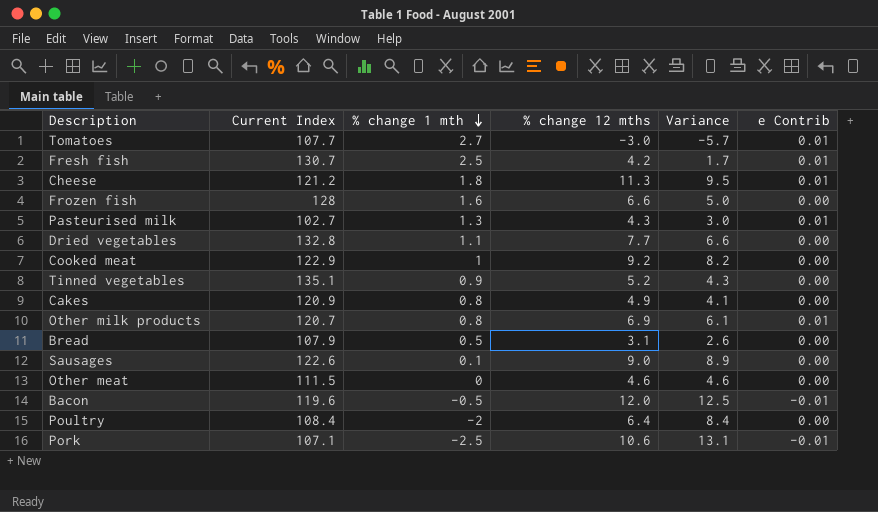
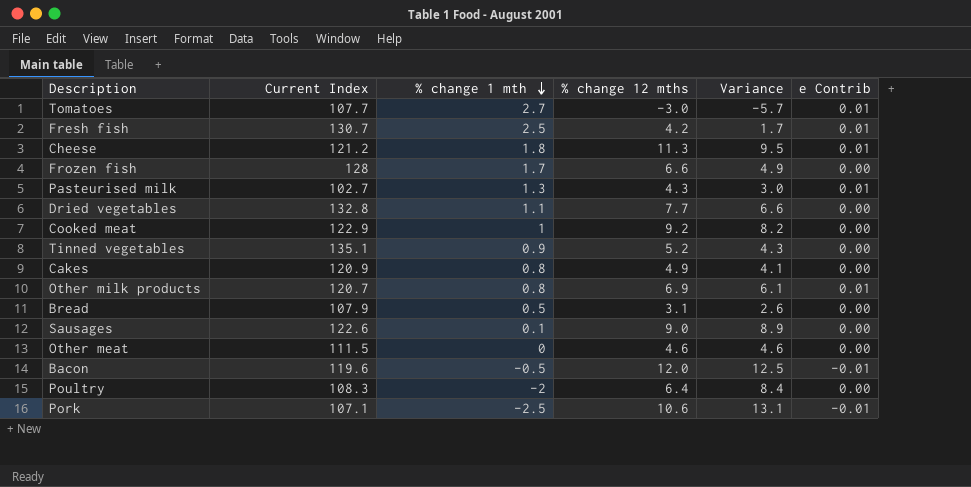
Frozen fish | % change 1 mth: 1.6 -> 1.7
Frozen fish | Variance: 5.0 -> 4.9
Poultry | Current Index: 108.4 -> 108.3

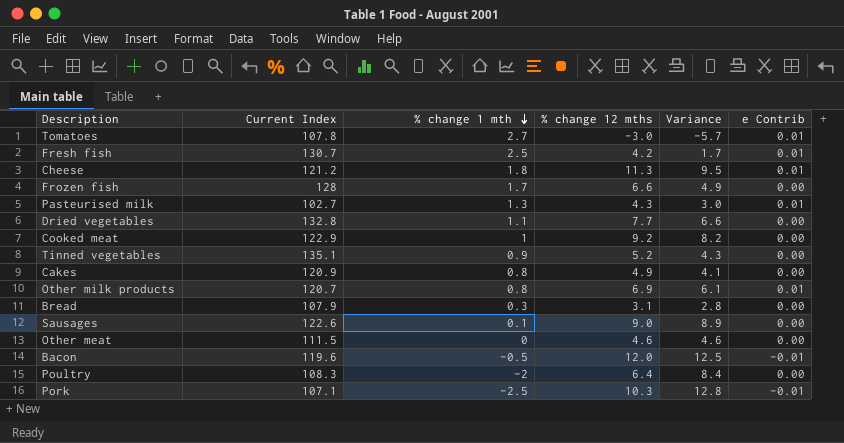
Tomatoes | Current Index: 107.7 -> 107.8
Bread | % change 1 mth: 0.5 -> 0.3
Bread | Variance: 2.6 -> 2.8
Pork | % change 12 mths: 10.6 -> 10.3
Pork | Variance: 13.1 -> 12.8

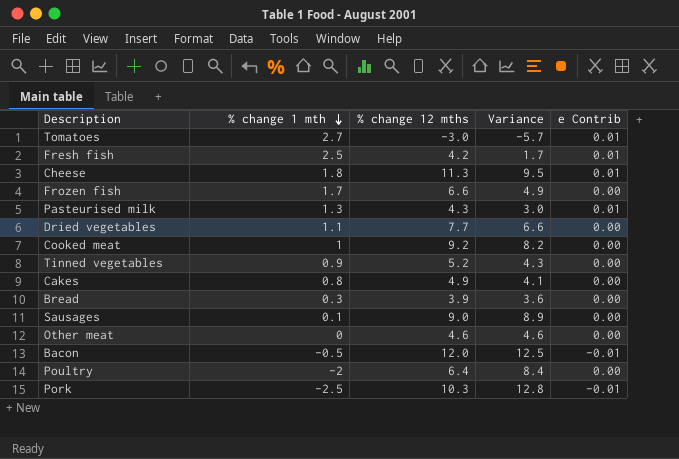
column Current Index | position: 2 -> none
row Other milk products: 120.7 | 0.8 | 6.9 | 6.1 | 0.01 -> none
Bread | % change 12 mths: 3.1 -> 3.9
Bread | Variance: 2.8 -> 3.6

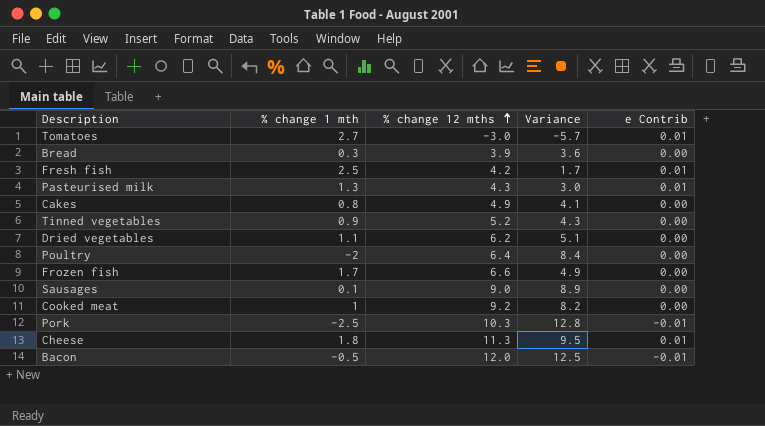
row order: % change 1 mth descending -> % change 12 mths ascending
row Other meat: 0 | 4.6 | 4.6 | 0.00 -> none
Dried vegetables | % change 12 mths: 7.7 -> 6.2
Dried vegetables | Variance: 6.6 -> 5.1

